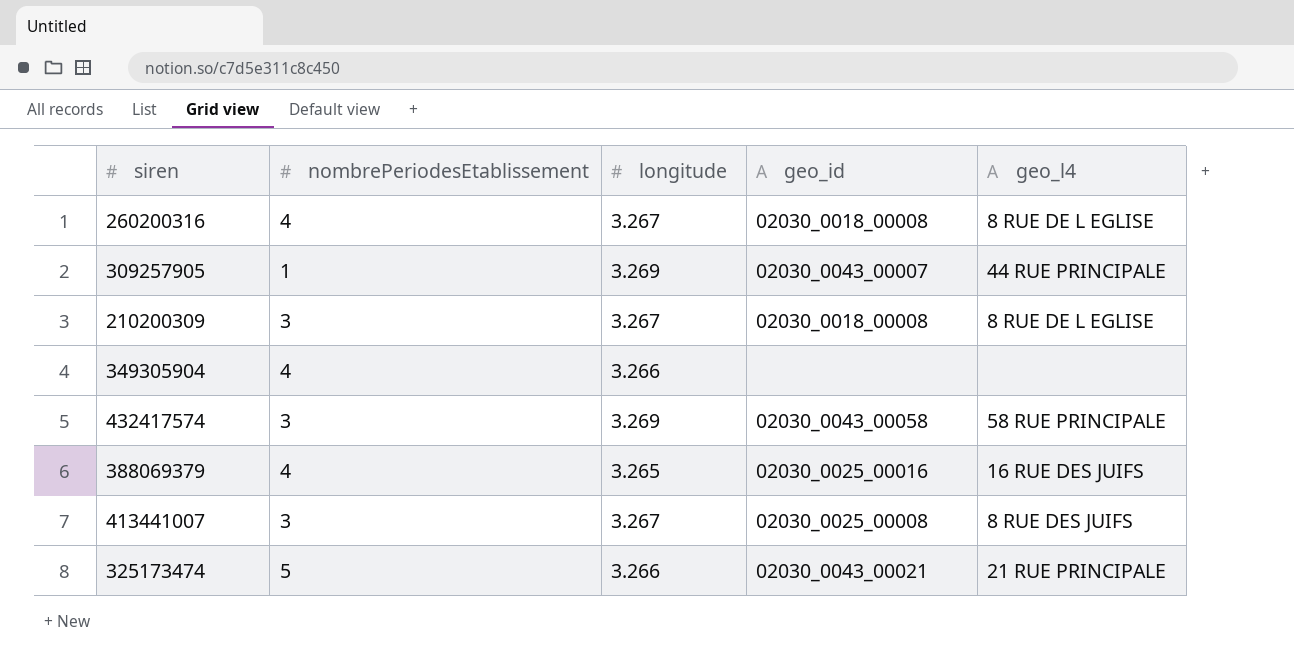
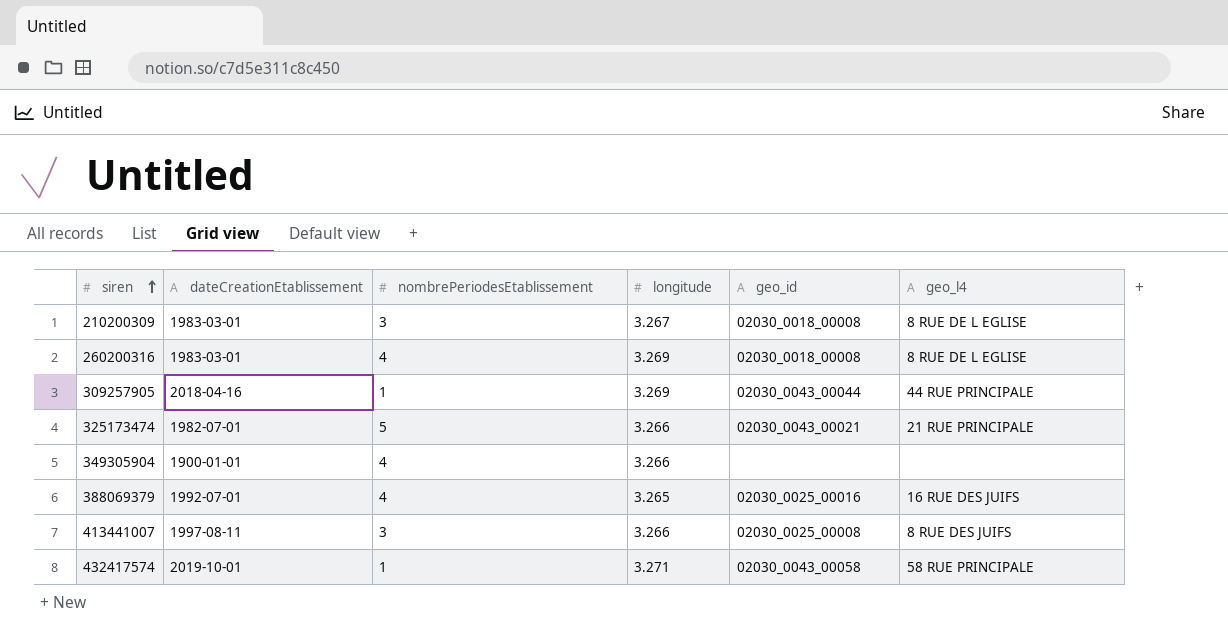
row order: none -> siren ascending
column dateCreationEtablissement | position: none -> 2
260200316 | longitude: 3.267 -> 3.269
309257905 | geo_id: 02030_0043_00007 -> 02030_0043_00044
413441007 | longitude: 3.267 -> 3.266
432417574 | nombrePeriodesEtablissement: 3 -> 1
432417574 | longitude: 3.269 -> 3.271

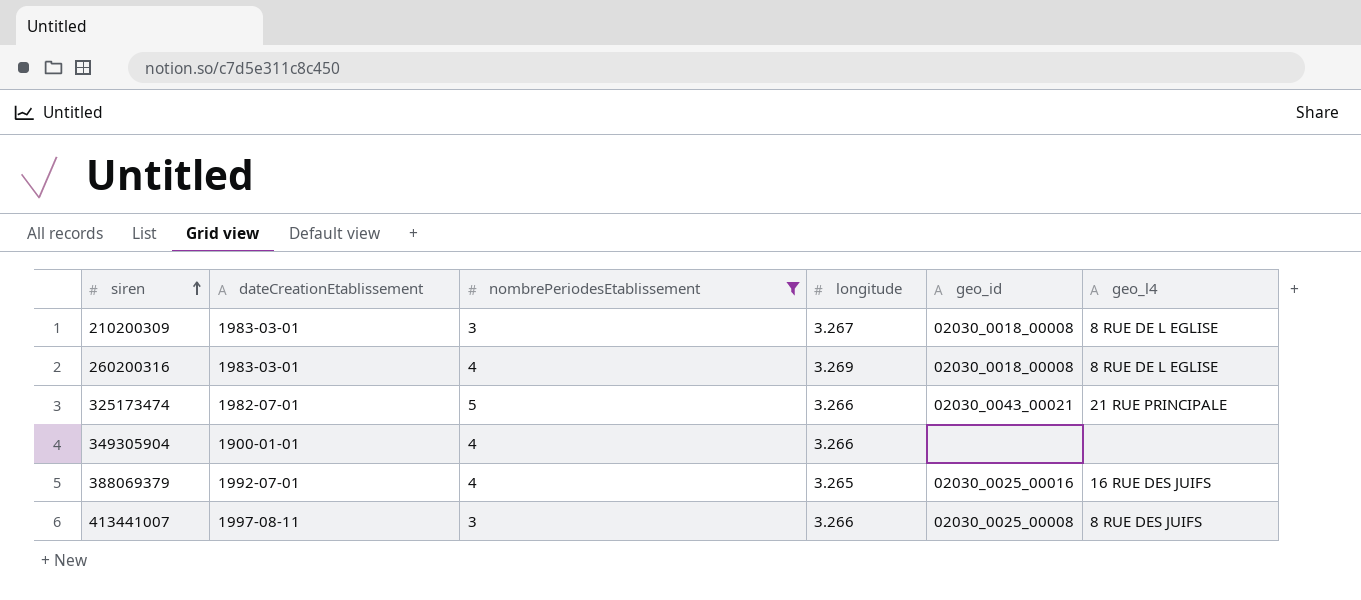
filter: none -> nombrePeriodesEtablissement != 1

